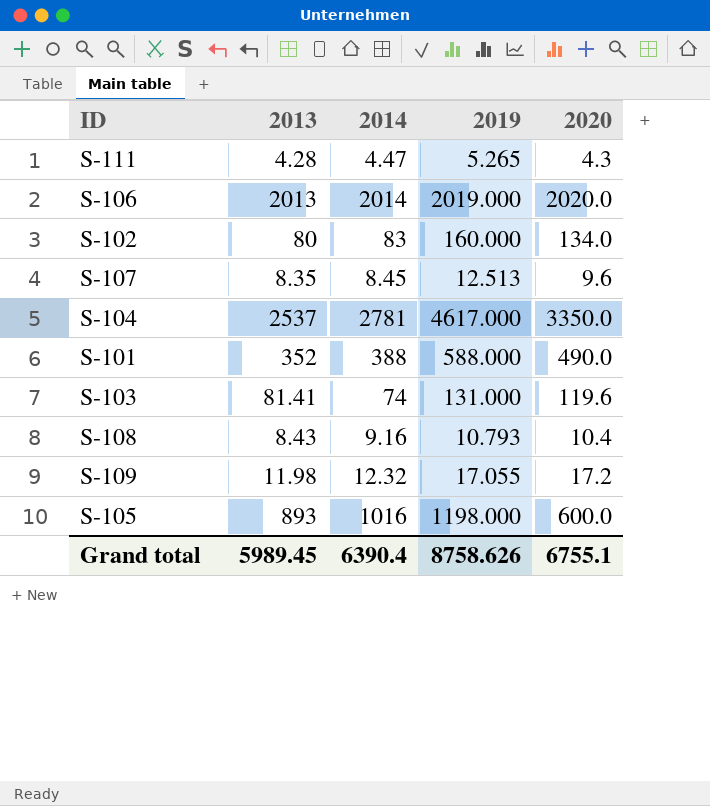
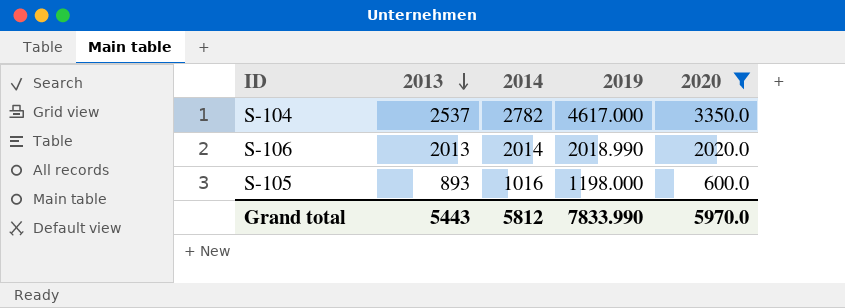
filter: none -> 2020 >= 600.0
row order: none -> 2013 descending
S-104 | 2014: 2781 -> 2782
S-106 | 2019: 2019.000 -> 2018.990
Grand total | 2013: 5989.45 -> 5443
Grand total | 2014: 6390.4 -> 5812
Grand total | 2019: 8758.626 -> 7833.990
Grand total | 2020: 6755.1 -> 5970.0

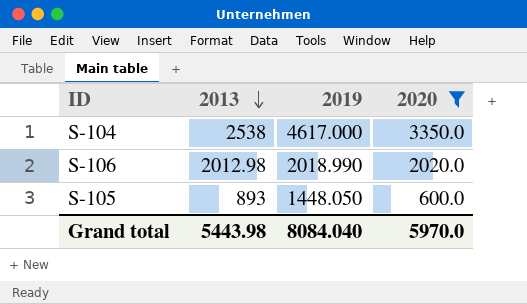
column 2014 | position: 3 -> none
S-104 | 2013: 2537 -> 2538
S-106 | 2013: 2013 -> 2012.98
S-105 | 2019: 1198.000 -> 1448.050
Grand total | 2013: 5443 -> 5443.98
Grand total | 2019: 7833.990 -> 8084.040

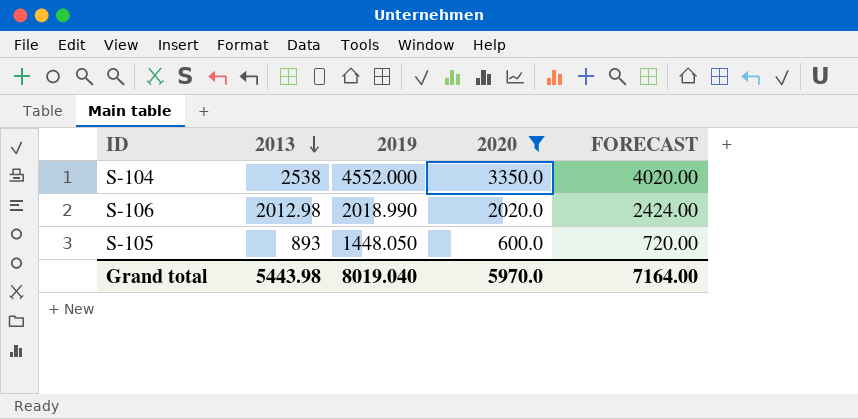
column FORECAST | formula: none -> [2020] * 1.2
S-104 | 2019: 4617.000 -> 4552.000
Grand total | 2019: 8084.040 -> 8019.040

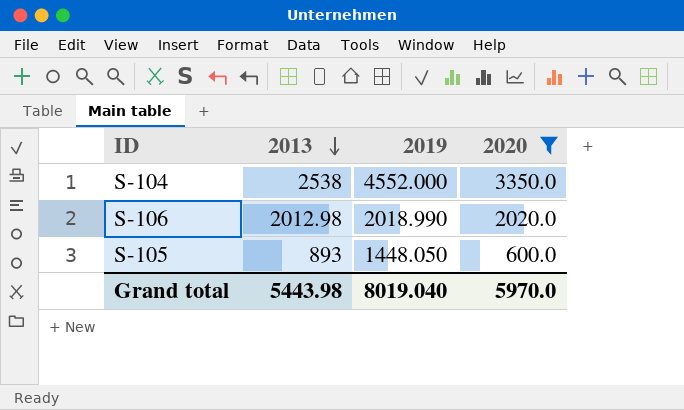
column FORECAST | formula: [2020] * 1.2 -> none

